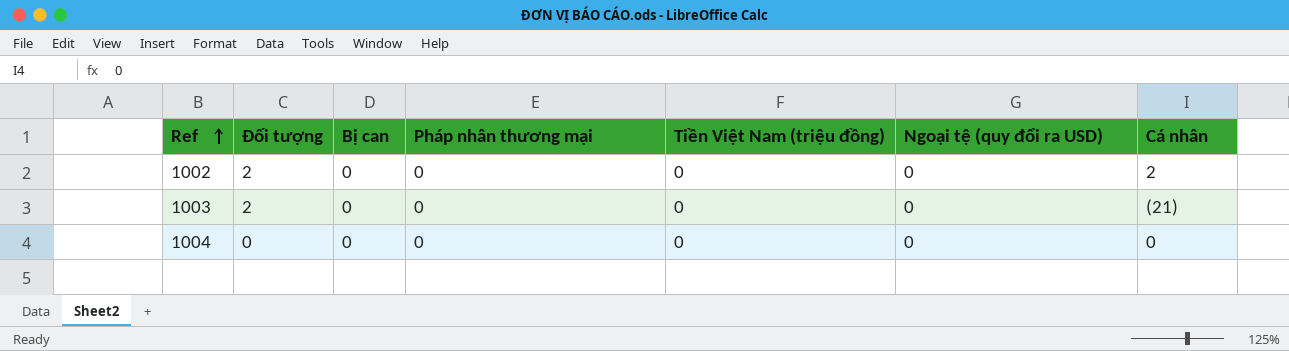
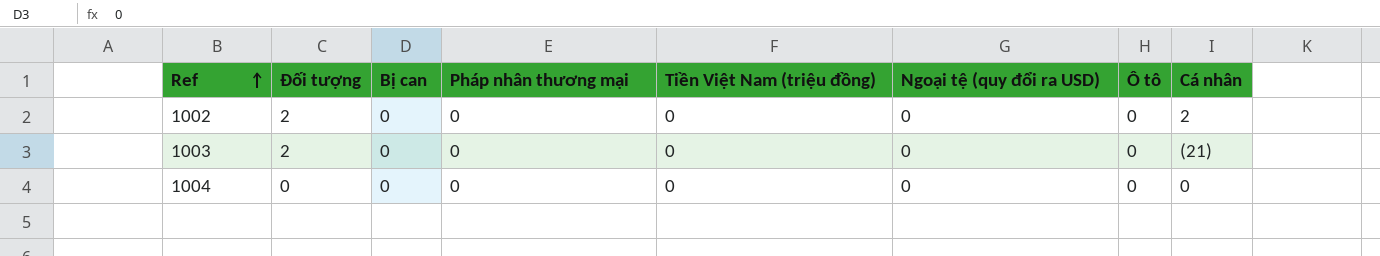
column Ô tô | position: none -> 7

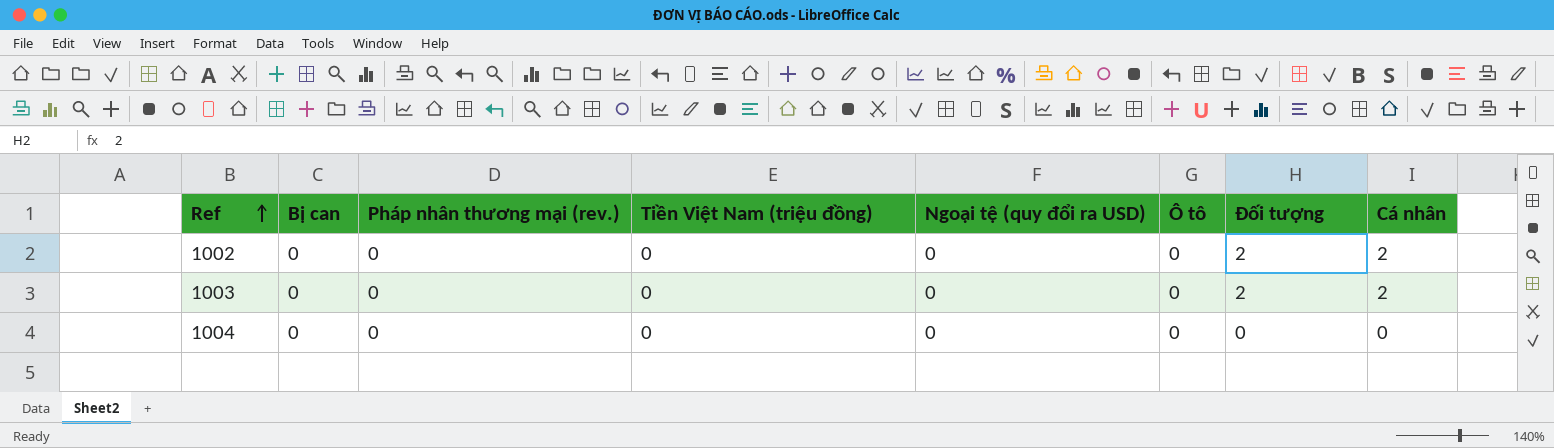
column name: Pháp nhân thương mại -> Pháp nhân thương mại (rev.)
column Đối tượng | position: 2 -> 7
1003 | Cá nhân: (21) -> 2

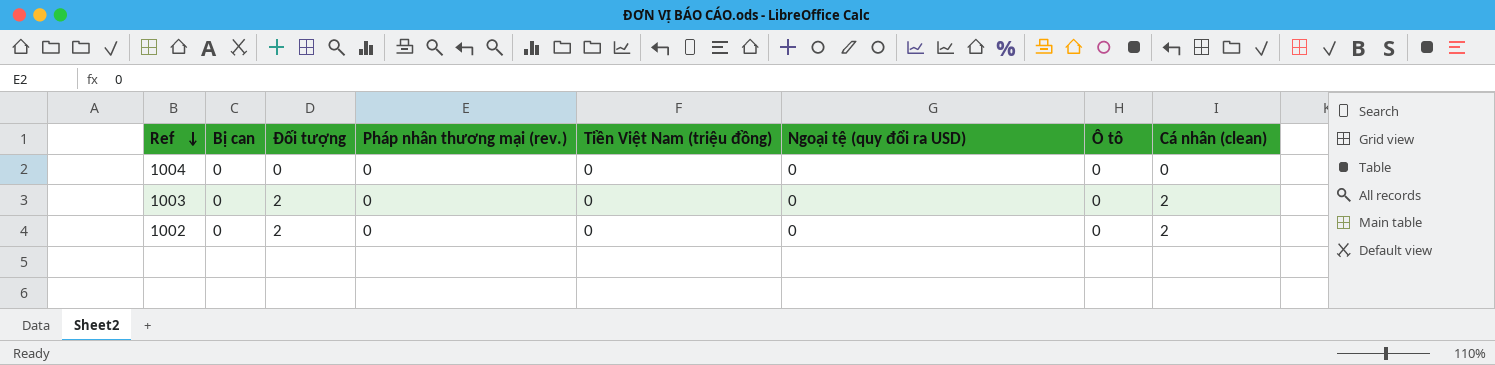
row order: Ref ascending -> Ref descending
column Đối tượng | position: 7 -> 3
column name: Cá nhân -> Cá nhân (clean)

